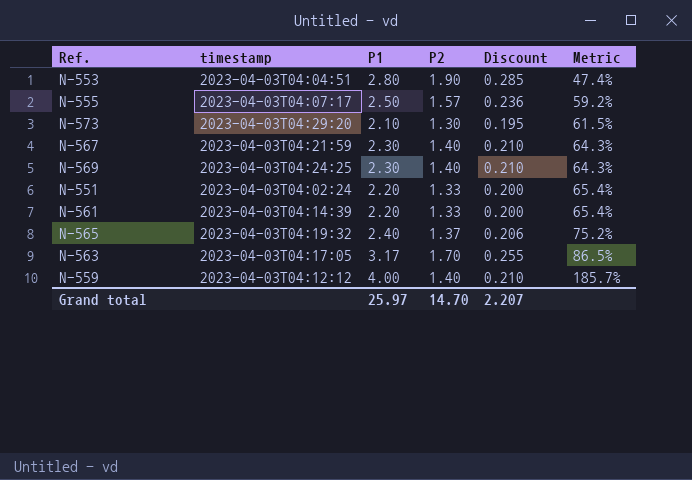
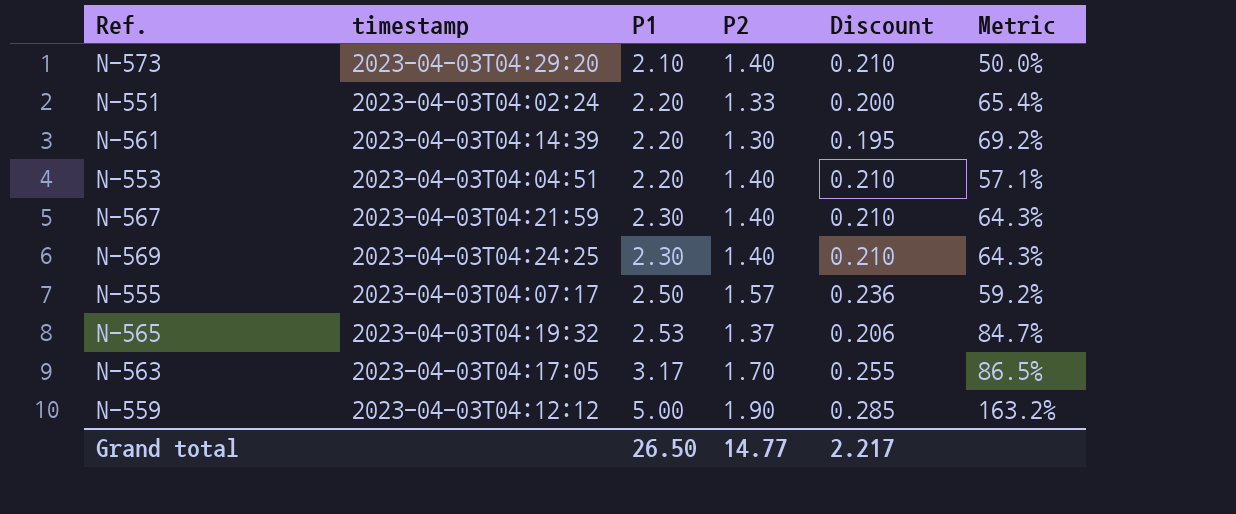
row order: Metric ascending -> P1 ascending
N-573 | P2: 1.30 -> 1.40
N-573 | Discount: 0.195 -> 0.210
N-573 | Metric: 61.5% -> 50.0%
N-561 | P2: 1.33 -> 1.30
N-561 | Discount: 0.200 -> 0.195
N-561 | Metric: 65.4% -> 69.2%
N-553 | P1: 2.80 -> 2.20
N-553 | P2: 1.90 -> 1.40
N-553 | Discount: 0.285 -> 0.210
N-553 | Metric: 47.4% -> 57.1%
N-565 | P1: 2.40 -> 2.53
N-565 | Metric: 75.2% -> 84.7%
N-559 | P1: 4.00 -> 5.00
N-559 | P2: 1.40 -> 1.90
N-559 | Discount: 0.210 -> 0.285
N-559 | Metric: 185.7% -> 163.2%
Grand total | P1: 25.97 -> 26.50
Grand total | P2: 14.70 -> 14.77
Grand total | Discount: 2.207 -> 2.217

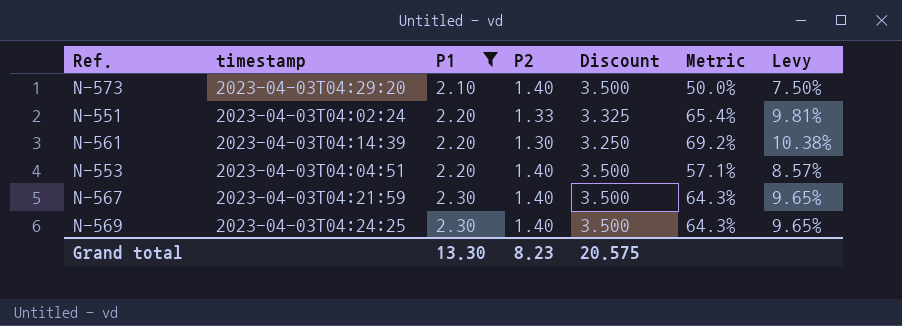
filter: none -> P1 <= 2.30
column Discount | formula: [P2] * 0.15 -> [P2] * 2.5
column Levy | formula: none -> [Metric] * 0.15
Grand total | P1: 26.50 -> 13.30
Grand total | P2: 14.77 -> 8.23
Grand total | Discount: 2.217 -> 20.575

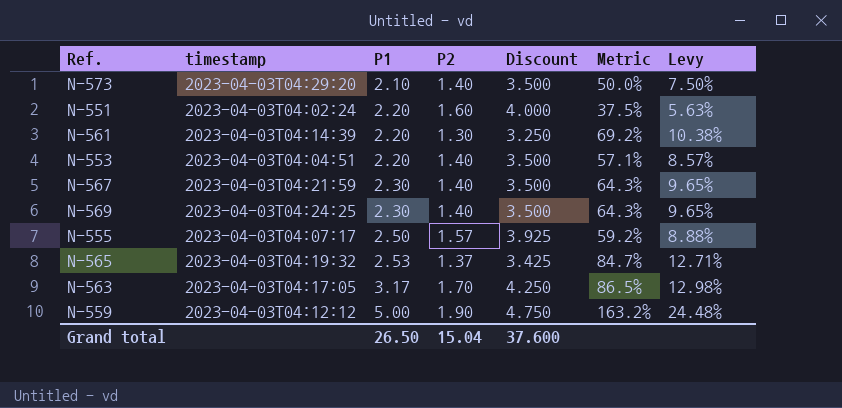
filter: P1 <= 2.30 -> none
N-551 | P2: 1.33 -> 1.60
N-551 | Discount: 3.325 -> 4.000
N-551 | Metric: 65.4% -> 37.5%
N-551 | Levy: 9.81% -> 5.63%
Grand total | P1: 13.30 -> 26.50
Grand total | P2: 8.23 -> 15.04
Grand total | Discount: 20.575 -> 37.600

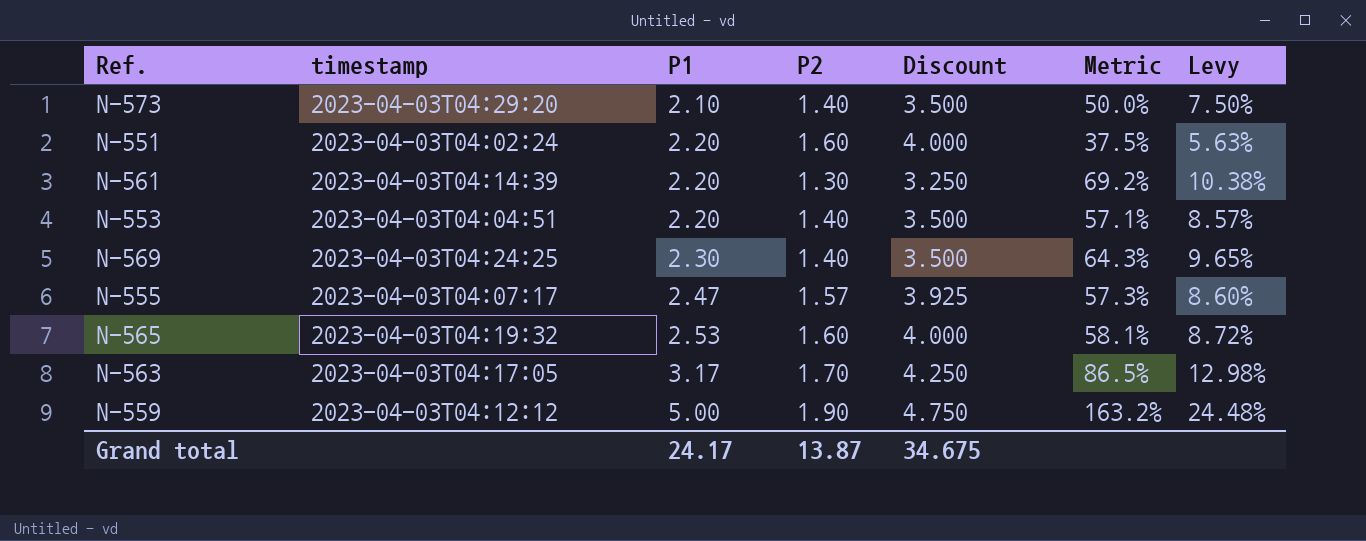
row N-567: 2023-04-03T04:21:59 | 2.30 | 1.40 | 3.500 | 64.3% | 9.65% -> none
N-555 | P1: 2.50 -> 2.47
N-555 | Metric: 59.2% -> 57.3%
N-555 | Levy: 8.88% -> 8.60%
N-565 | P2: 1.37 -> 1.60
N-565 | Discount: 3.425 -> 4.000
N-565 | Metric: 84.7% -> 58.1%
N-565 | Levy: 12.71% -> 8.72%
Grand total | P1: 26.50 -> 24.17
Grand total | P2: 15.04 -> 13.87
Grand total | Discount: 37.600 -> 34.675

